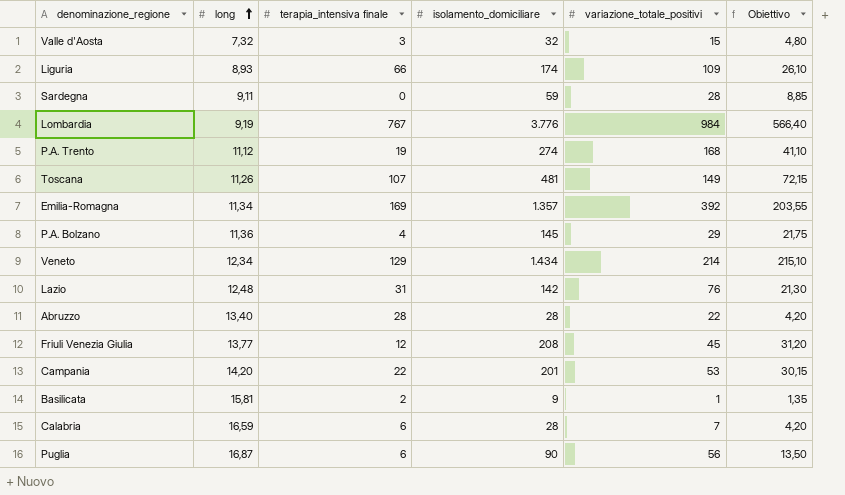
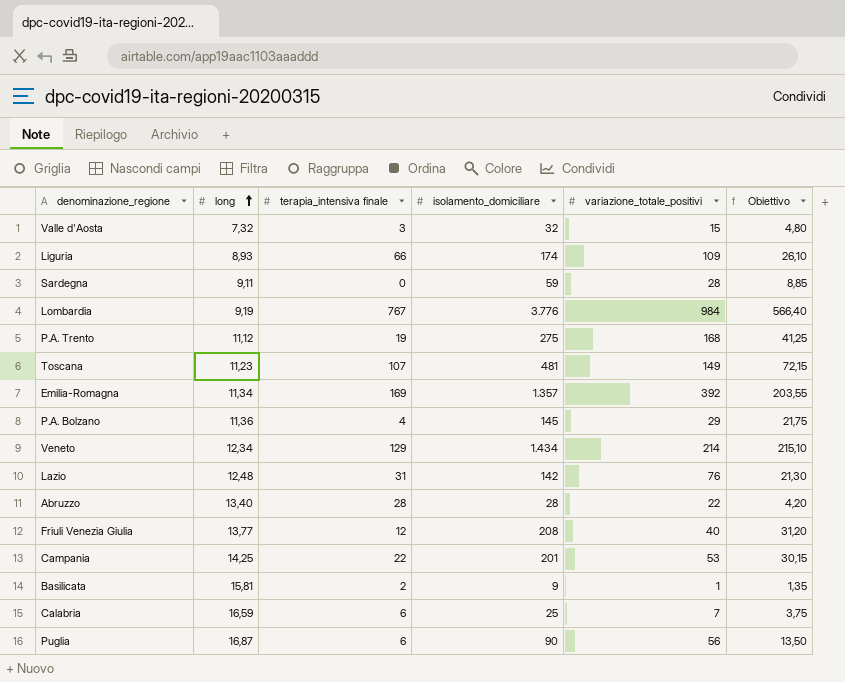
P.A. Trento | isolamento_domiciliare: 274 -> 275
P.A. Trento | Obiettivo: 41,10 -> 41,25
Toscana | long: 11,26 -> 11,23
Friuli Venezia Giulia | variazione_totale_positivi: 45 -> 40
Campania | long: 14,20 -> 14,25
Calabria | isolamento_domiciliare: 28 -> 25
Calabria | Obiettivo: 4,20 -> 3,75

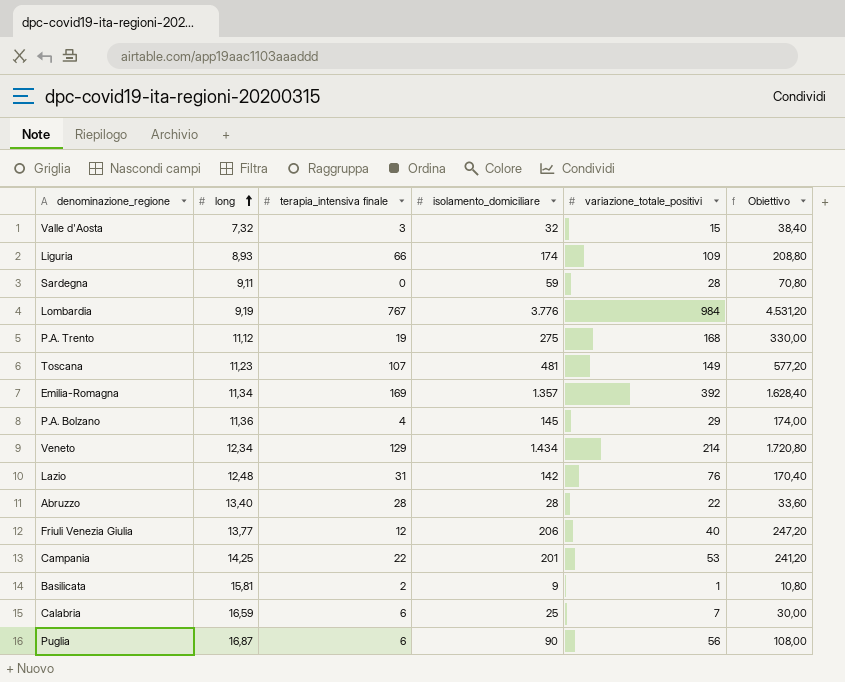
column Obiettivo | formula: [isolamento_domiciliare] * 0,15 -> [isolamento_domiciliare] * 1,2
Friuli Venezia Giulia | isolamento_domiciliare: 208 -> 206

